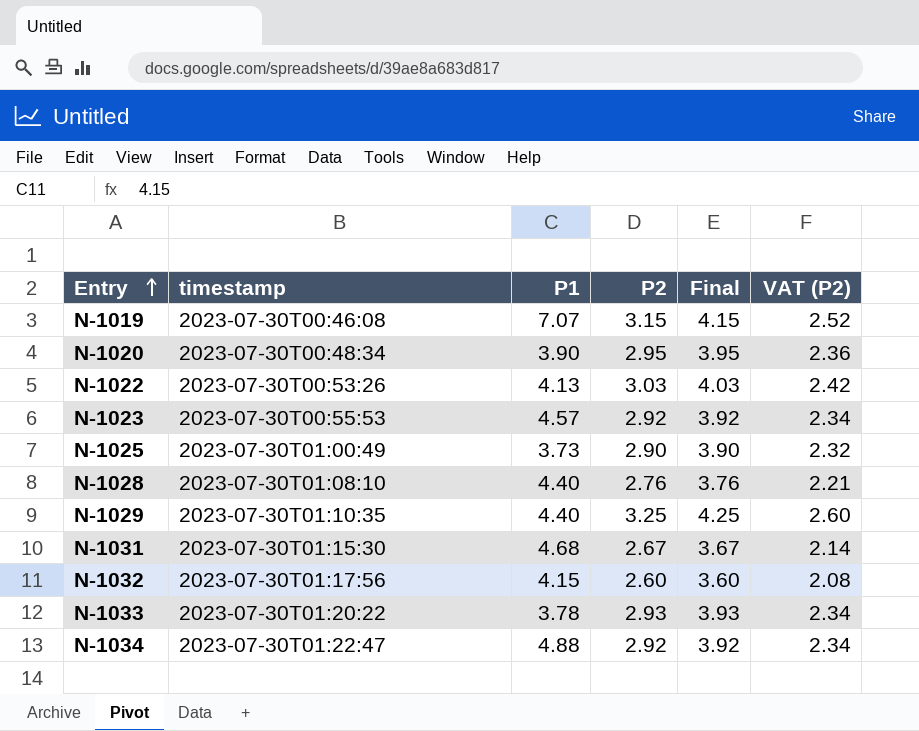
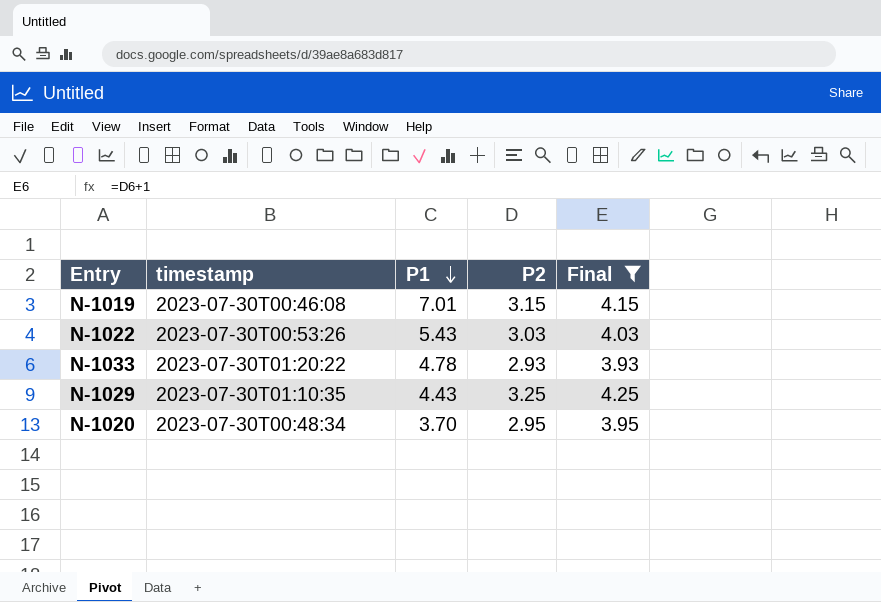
filter: none -> Final >= 3.93
row order: Entry ascending -> P1 descending
column VAT (P2) | formula: [P2] * 0.8 -> none
N-1019 | P1: 7.07 -> 7.01
N-1022 | P1: 4.13 -> 5.43
N-1033 | P1: 3.78 -> 4.78
N-1029 | P1: 4.40 -> 4.43
N-1020 | P1: 3.90 -> 3.70

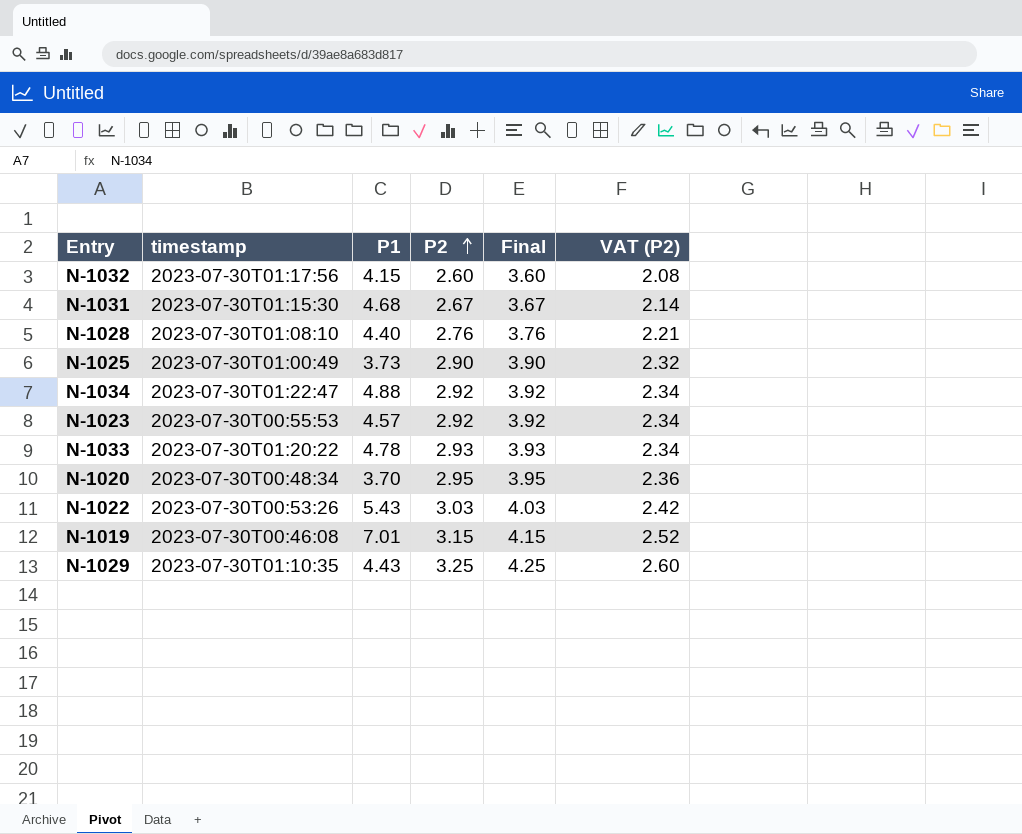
filter: Final >= 3.93 -> none
row order: P1 descending -> P2 ascending
column VAT (P2) | formula: none -> [P2] * 0.8

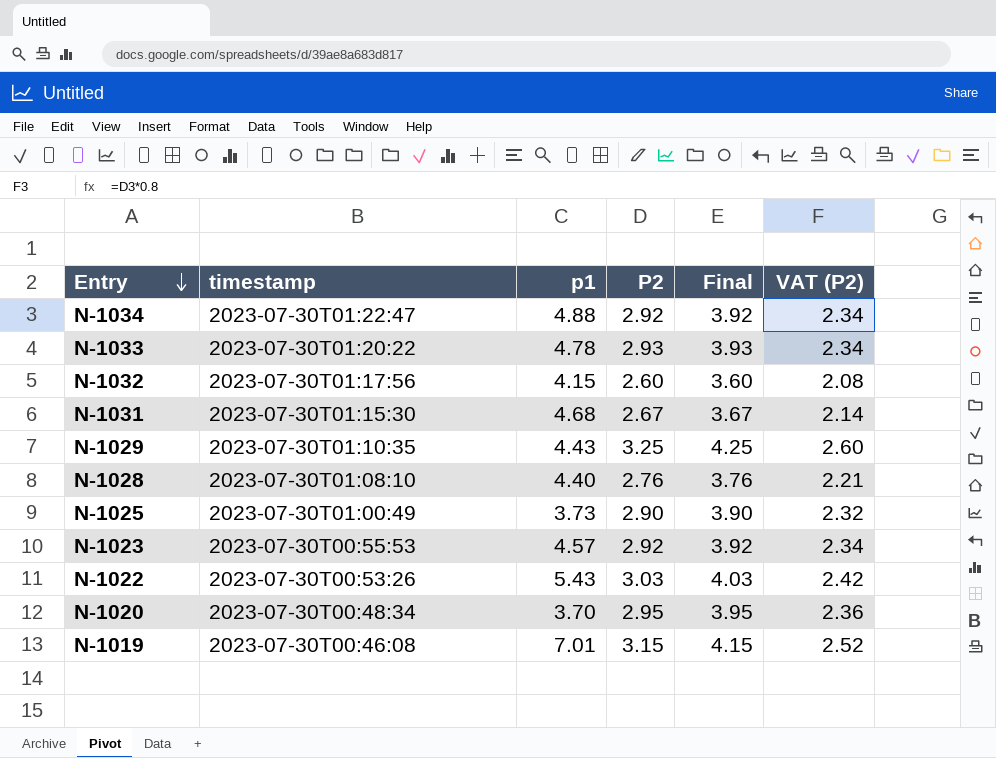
row order: P2 ascending -> Entry descending
column name: P1 -> p1

